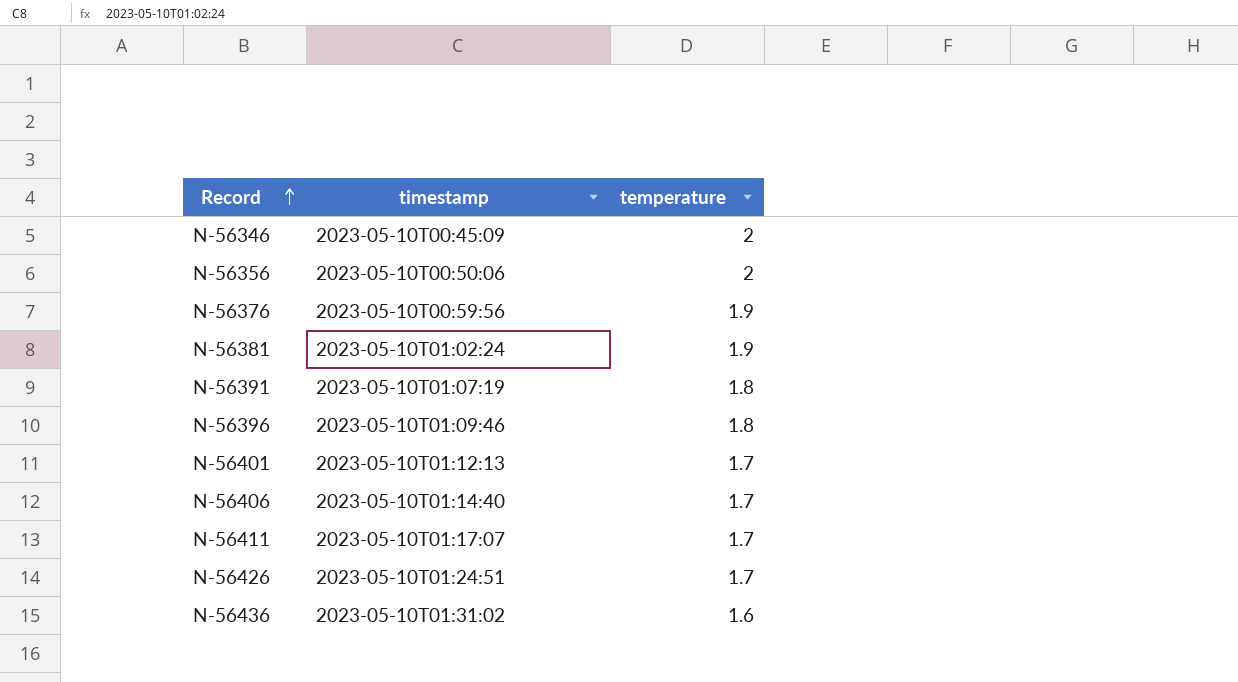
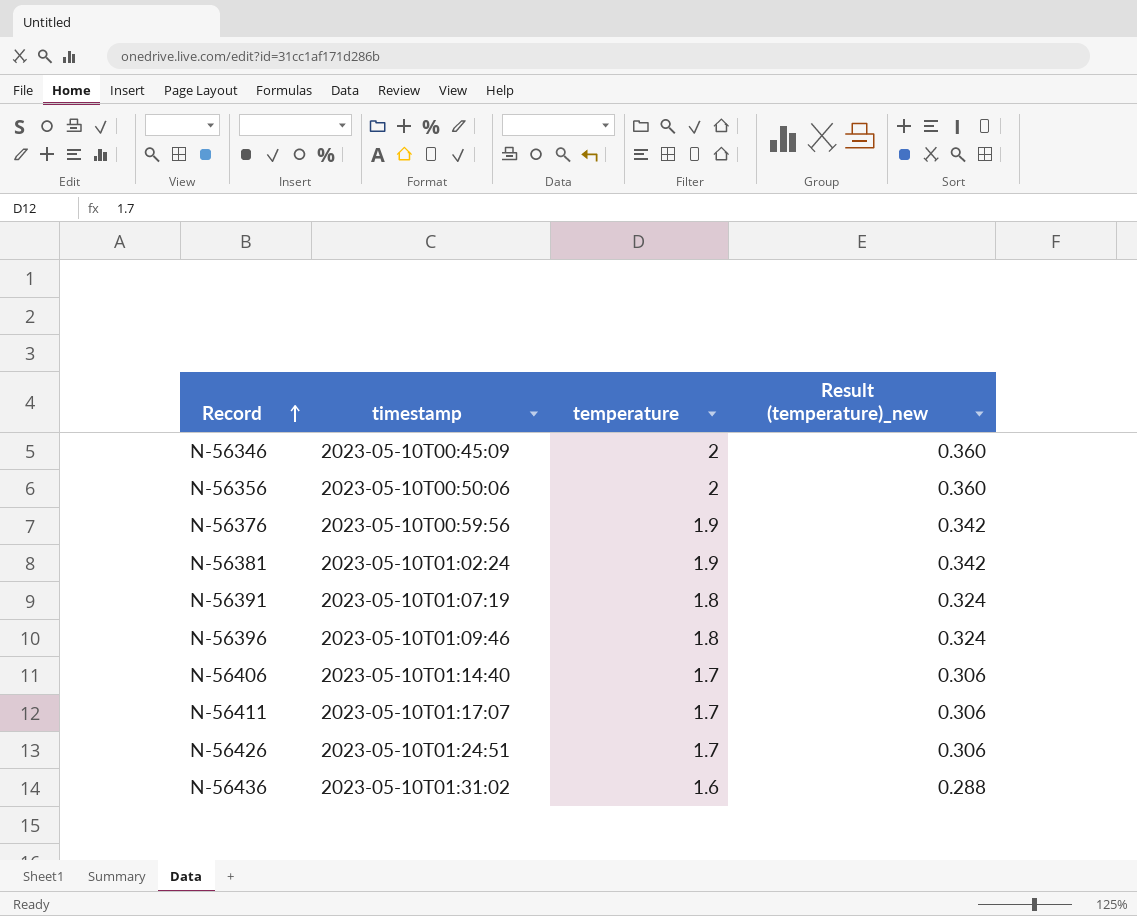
column Result (temperature)_new | formula: none -> [temperature] * 0.18
row N-56401: 2023-05-10T01:12:13 | 1.7 -> none

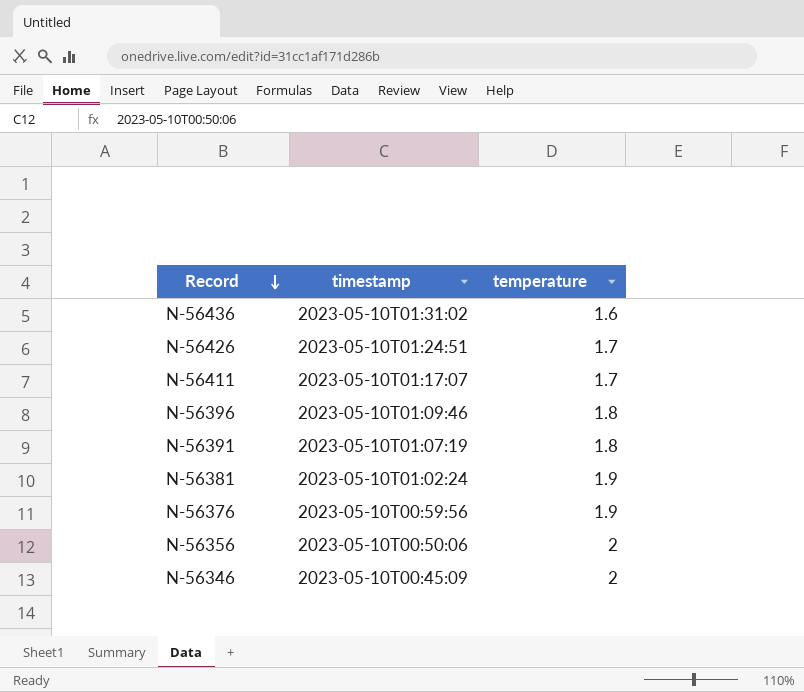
row order: Record ascending -> Record descending
column Result (temperature)_new | formula: [temperature] * 0.18 -> none
row N-56406: 2023-05-10T01:14:40 | 1.7 | 0.306 -> none

